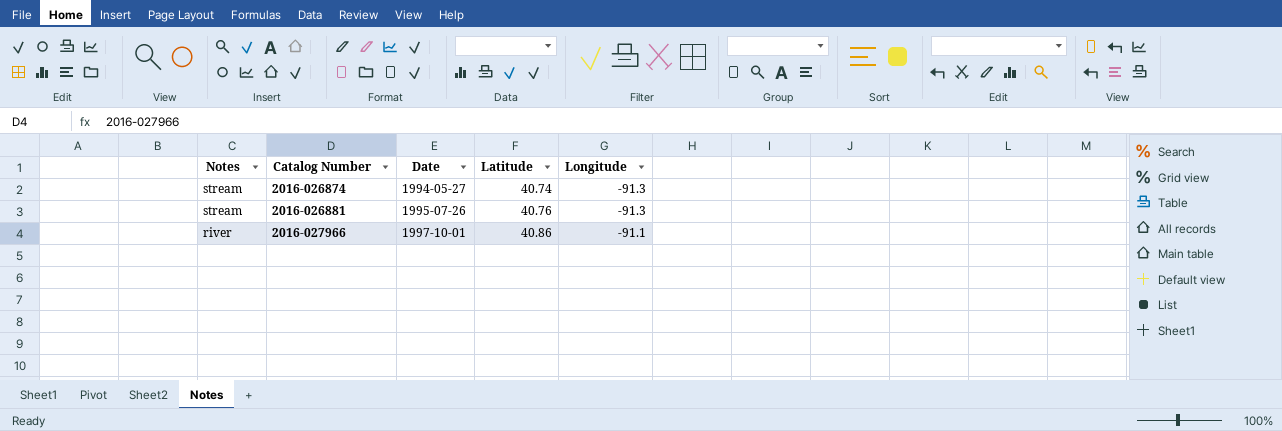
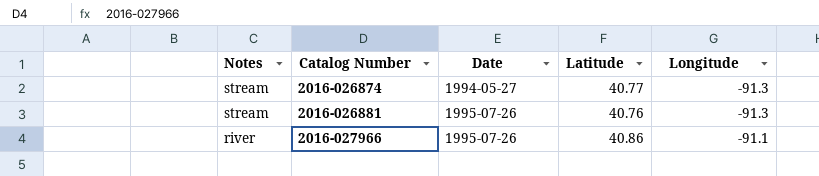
2016-026874 | Latitude: 40.74 -> 40.77
2016-027966 | Date: 1997-10-01 -> 1995-07-26

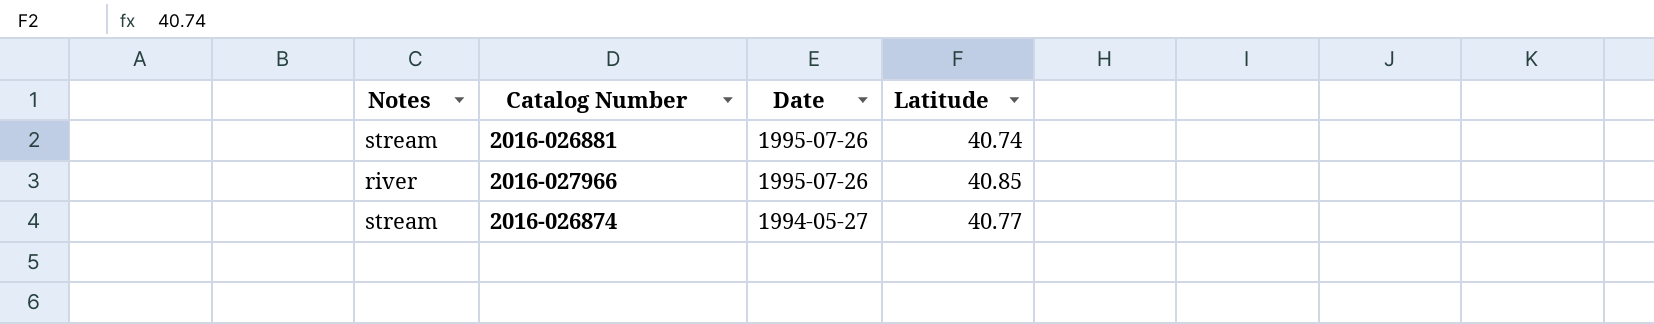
row order: Notes descending -> Date descending
column Longitude | position: 5 -> none
2016-026881 | Latitude: 40.76 -> 40.74
2016-027966 | Latitude: 40.86 -> 40.85

